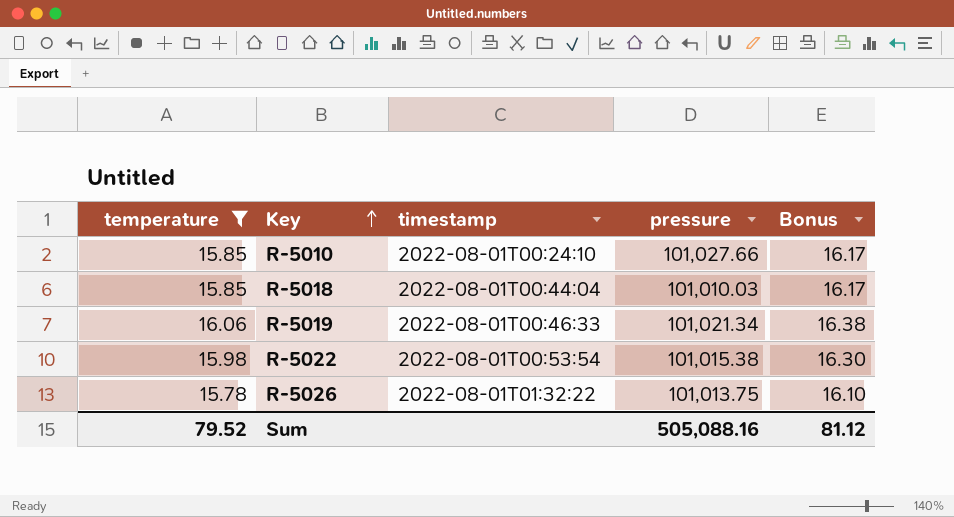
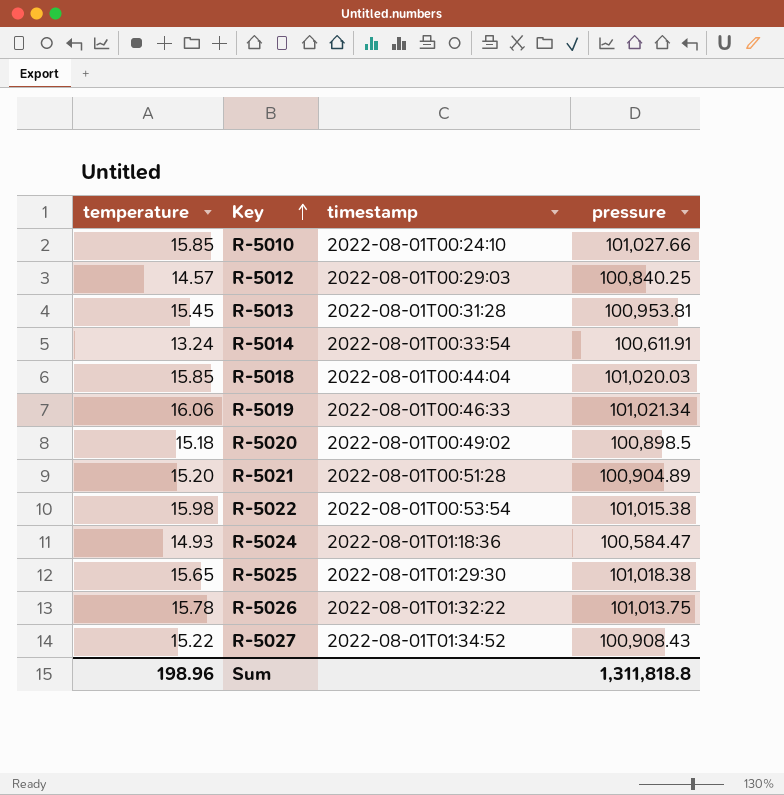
filter: temperature >= 15.78 -> none
column Bonus | formula: [temperature] * 1.02 -> none
R-5018 | pressure: 101,010.03 -> 101,020.03
Sum | temperature: 79.52 -> 198.96
Sum | pressure: 505,088.16 -> 1,311,818.8

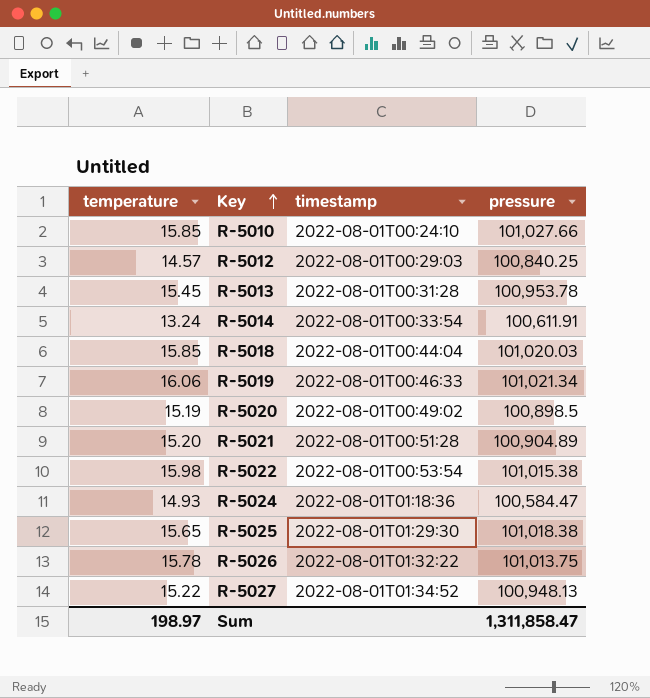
R-5013 | pressure: 100,953.81 -> 100,953.78
R-5020 | temperature: 15.18 -> 15.19
R-5027 | pressure: 100,908.43 -> 100,948.13
Sum | temperature: 198.96 -> 198.97
Sum | pressure: 1,311,818.8 -> 1,311,858.47

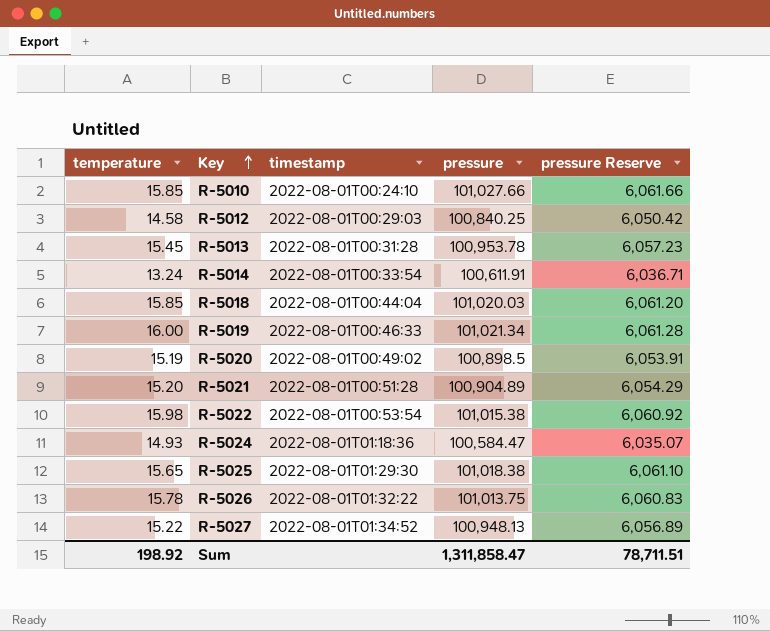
column pressure Reserve | formula: none -> [pressure] * 0.06
R-5012 | temperature: 14.57 -> 14.58
R-5019 | temperature: 16.06 -> 16.00
Sum | temperature: 198.97 -> 198.92

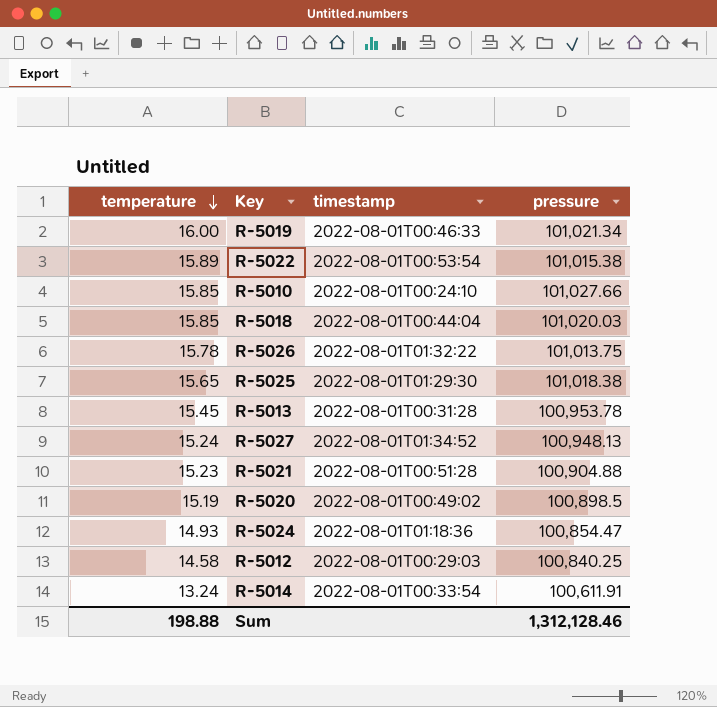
row order: Key ascending -> temperature descending
column pressure Reserve | formula: [pressure] * 0.06 -> none
R-5022 | temperature: 15.98 -> 15.89
R-5027 | temperature: 15.22 -> 15.24
R-5021 | temperature: 15.20 -> 15.23
R-5021 | pressure: 100,904.89 -> 100,904.88
R-5024 | pressure: 100,584.47 -> 100,854.47
Sum | temperature: 198.92 -> 198.88
Sum | pressure: 1,311,858.47 -> 1,312,128.46

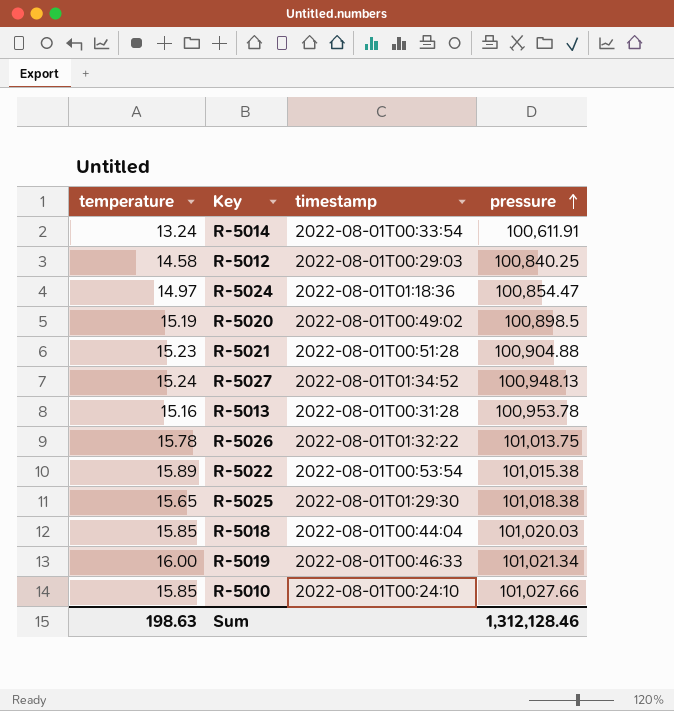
row order: temperature descending -> pressure ascending
R-5024 | temperature: 14.93 -> 14.97
R-5013 | temperature: 15.45 -> 15.16
Sum | temperature: 198.88 -> 198.63

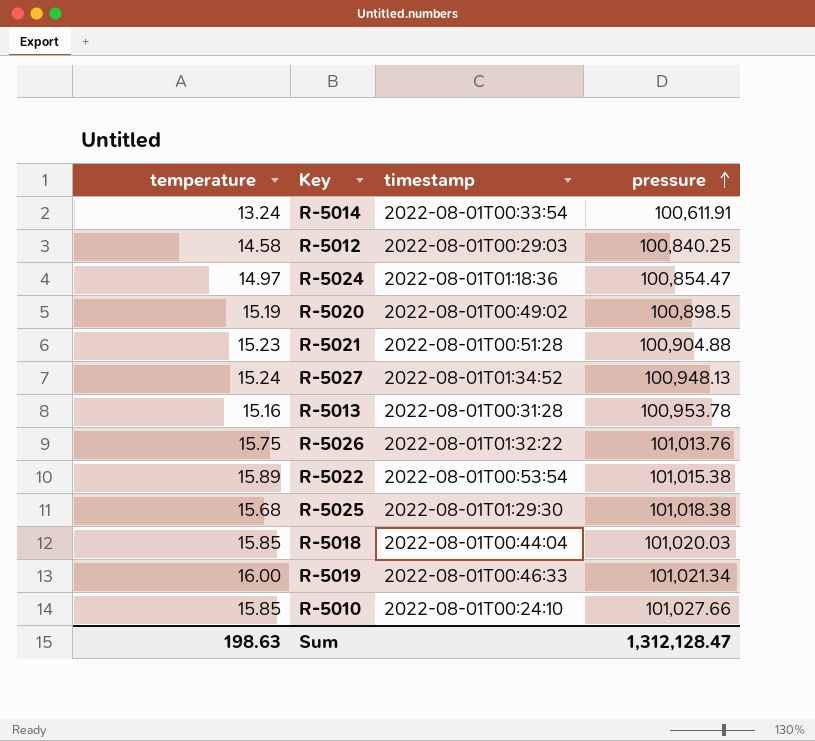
R-5026 | temperature: 15.78 -> 15.75
R-5026 | pressure: 101,013.75 -> 101,013.76
R-5025 | temperature: 15.65 -> 15.68
Sum | pressure: 1,312,128.46 -> 1,312,128.47

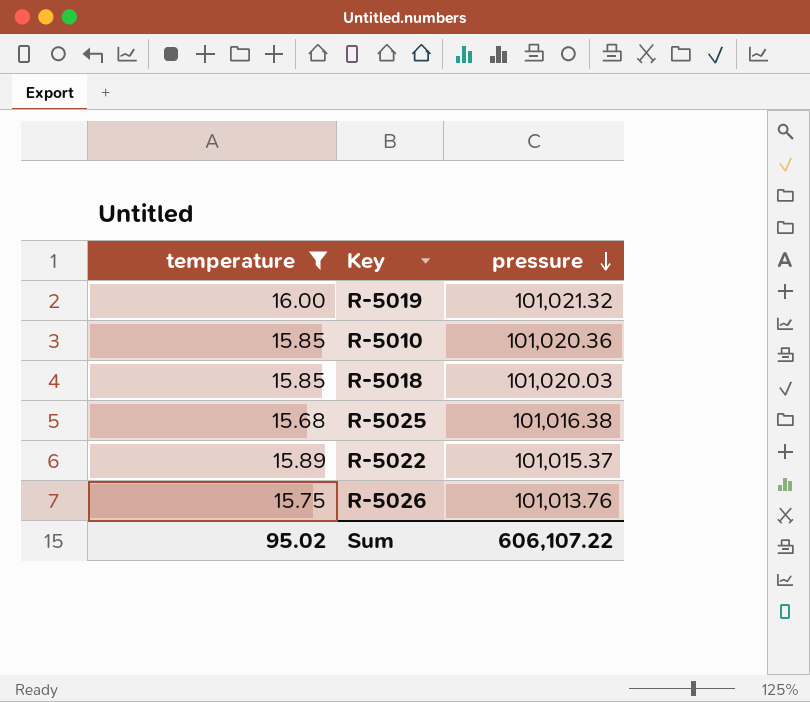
filter: none -> temperature >= 15.68
row order: pressure ascending -> pressure descending
column timestamp | position: 3 -> none
R-5019 | pressure: 101,021.34 -> 101,021.32
R-5010 | pressure: 101,027.66 -> 101,020.36
R-5025 | pressure: 101,018.38 -> 101,016.38
R-5022 | pressure: 101,015.38 -> 101,015.37
Sum | temperature: 198.63 -> 95.02
Sum | pressure: 1,312,128.47 -> 606,107.22

